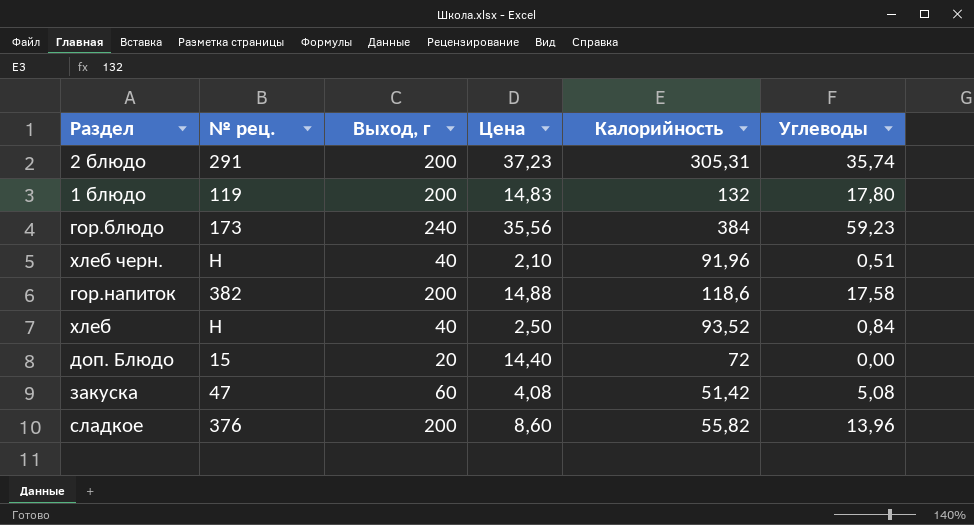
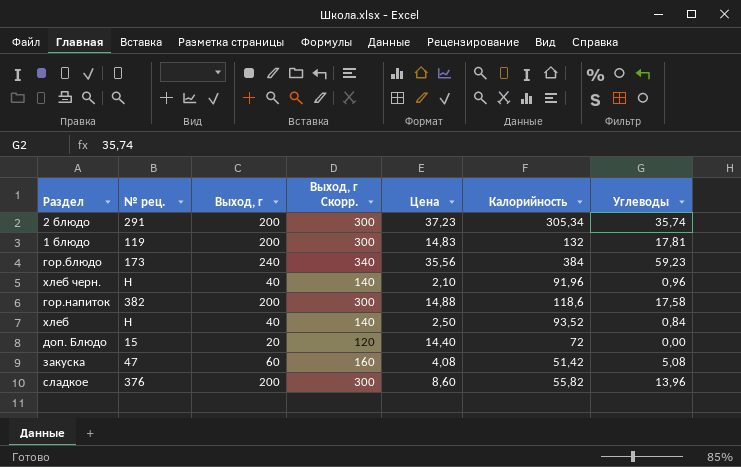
column Выход, г Скорр. | formula: none -> [Выход, г] + 100
2 блюдо | Калорийность: 305,31 -> 305,34
1 блюдо | Углеводы: 17,80 -> 17,81
хлеб черн. | Углеводы: 0,51 -> 0,96

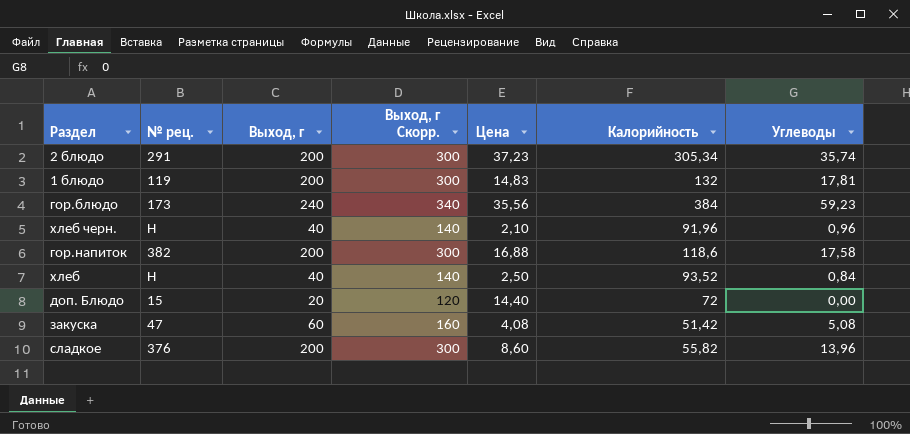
гор.напиток | Цена: 14,88 -> 16,88

